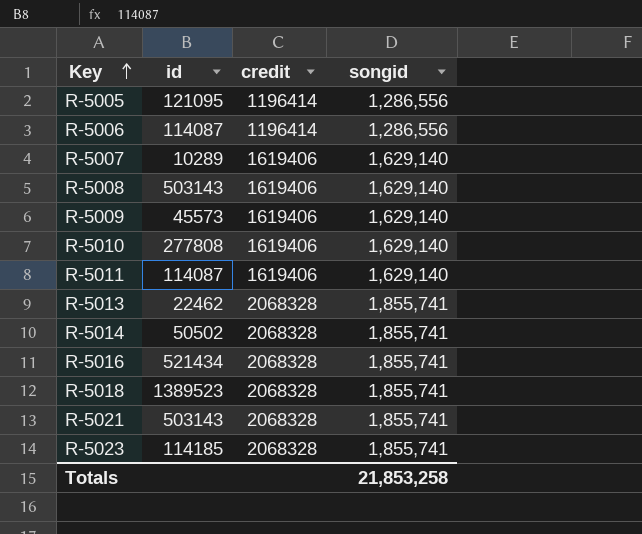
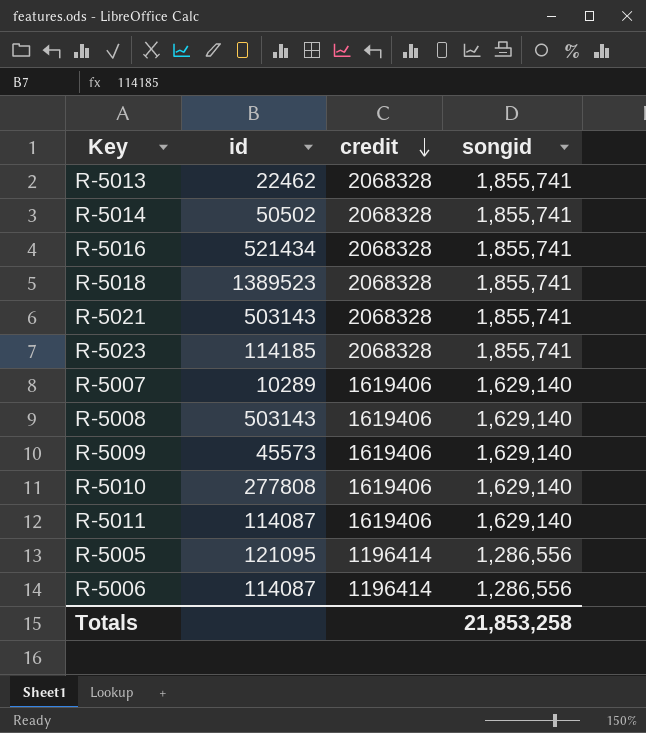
row order: Key ascending -> credit descending

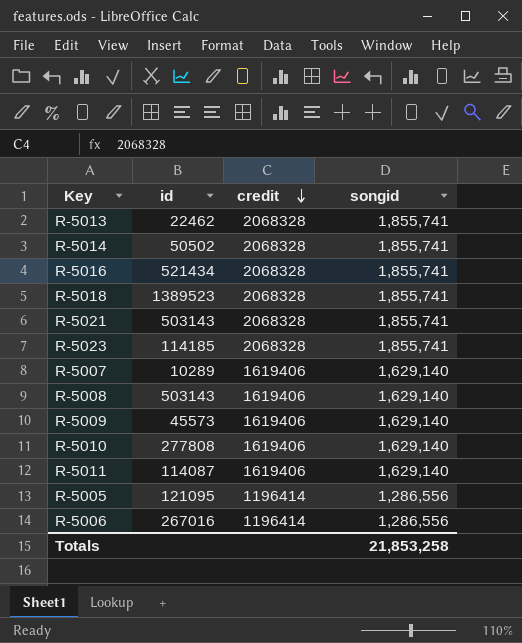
R-5006 | id: 114087 -> 267016

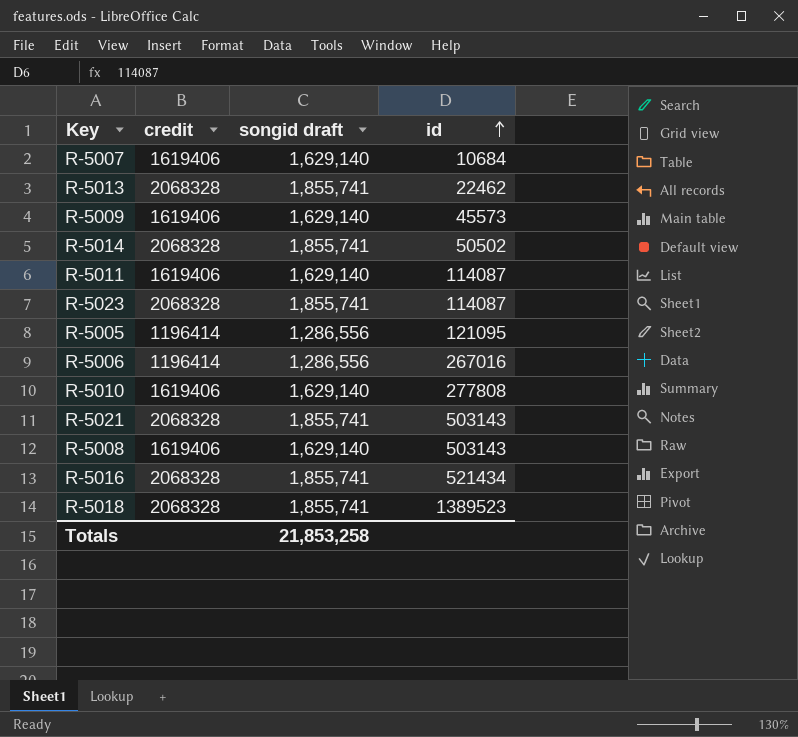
row order: credit descending -> id ascending
column name: songid -> songid draft
column id | position: 2 -> 4
R-5007 | id: 10289 -> 10684
R-5023 | id: 114185 -> 114087

